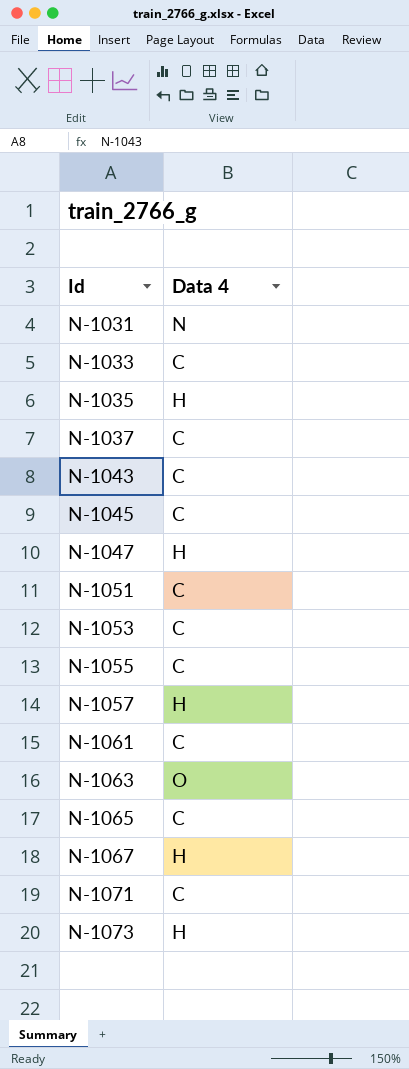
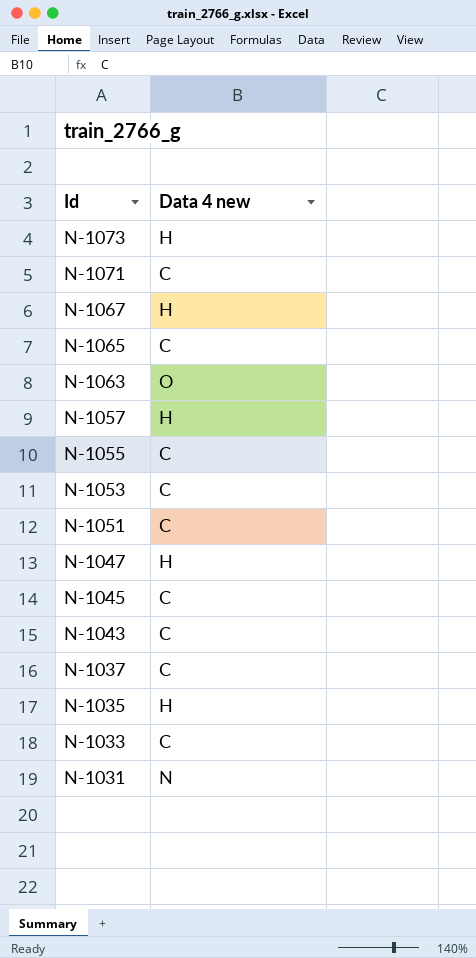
row order: Id ascending -> Id descending
column name: Data 4 -> Data 4 new
row N-1061: C -> none

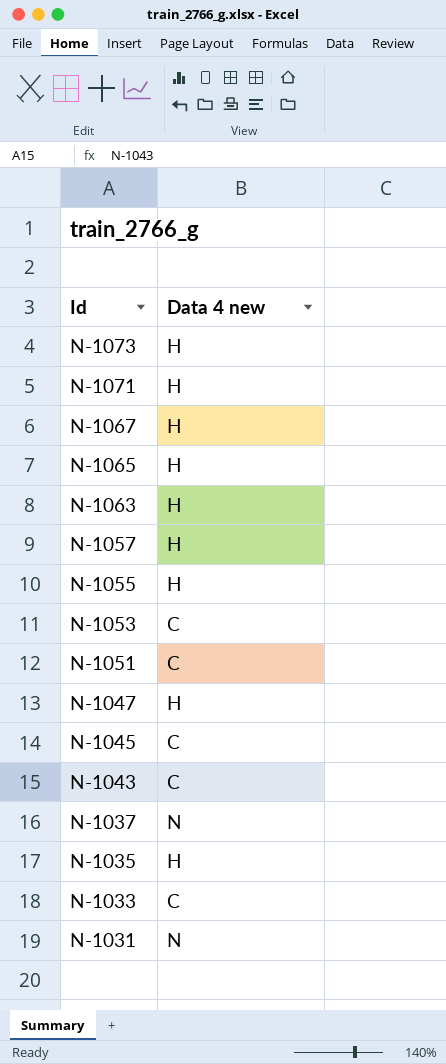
N-1071 | Data 4 new: C -> H
N-1065 | Data 4 new: C -> H
N-1063 | Data 4 new: O -> H
N-1055 | Data 4 new: C -> H
N-1037 | Data 4 new: C -> N

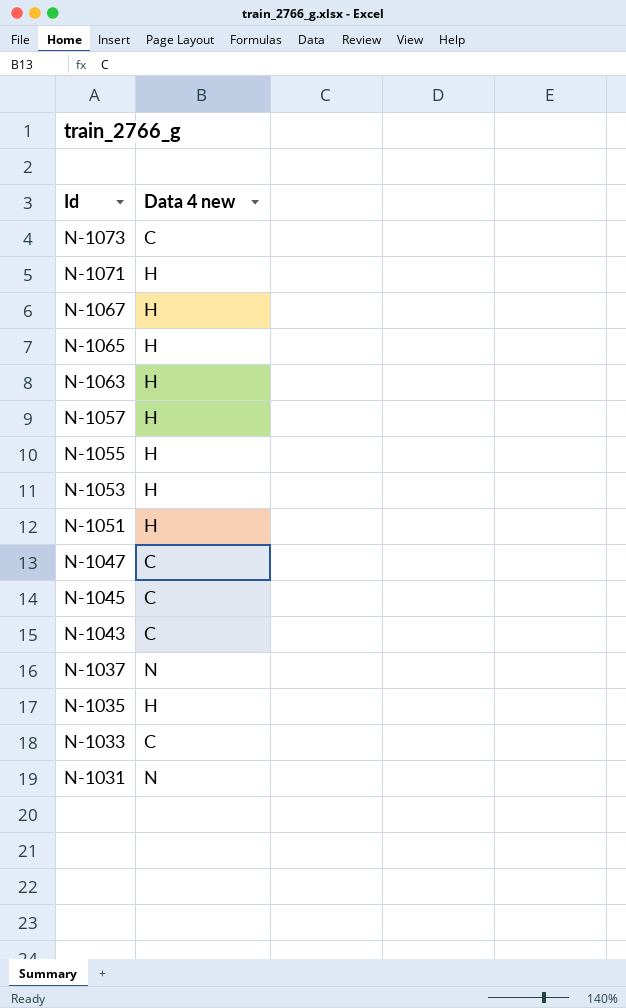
N-1073 | Data 4 new: H -> C
N-1053 | Data 4 new: C -> H
N-1051 | Data 4 new: C -> H
N-1047 | Data 4 new: H -> C

